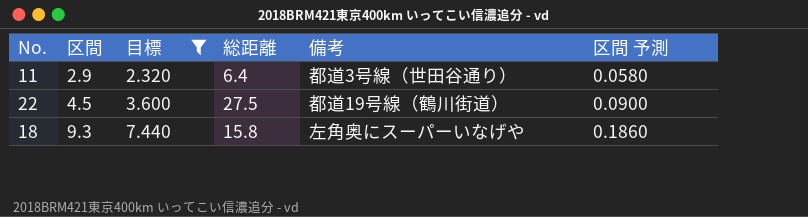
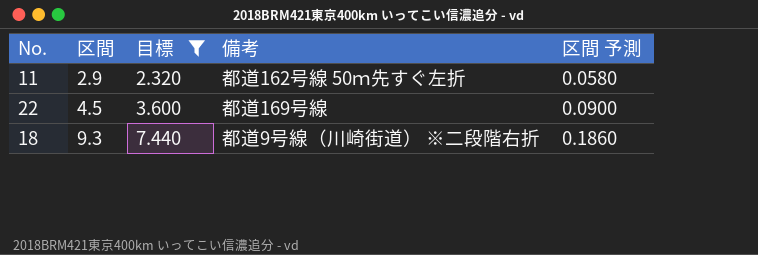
column 総距離 | position: 4 -> none
11 | 備考: 都道3号線（世田谷通り） -> 都道162号線 50ｍ先すぐ左折
22 | 備考: 都道19号線（鶴川街道） -> 都道169号線
18 | 備考: 左角奥にスーパーいなげや -> 都道9号線（川崎街道） ※二段階右折

